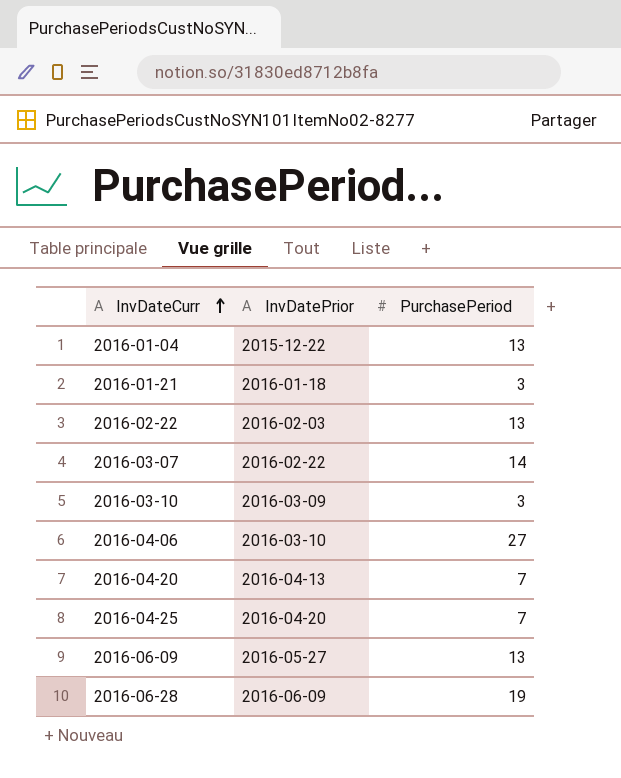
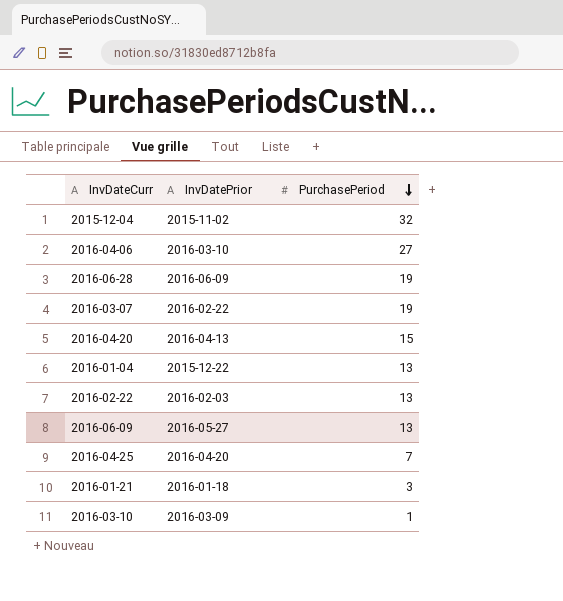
row order: InvDateCurr ascending -> PurchasePeriod descending
row 2015-12-04: none -> 2015-11-02 | 32
2016-03-07 | PurchasePeriod: 14 -> 19
2016-04-20 | PurchasePeriod: 7 -> 15
2016-03-10 | PurchasePeriod: 3 -> 1

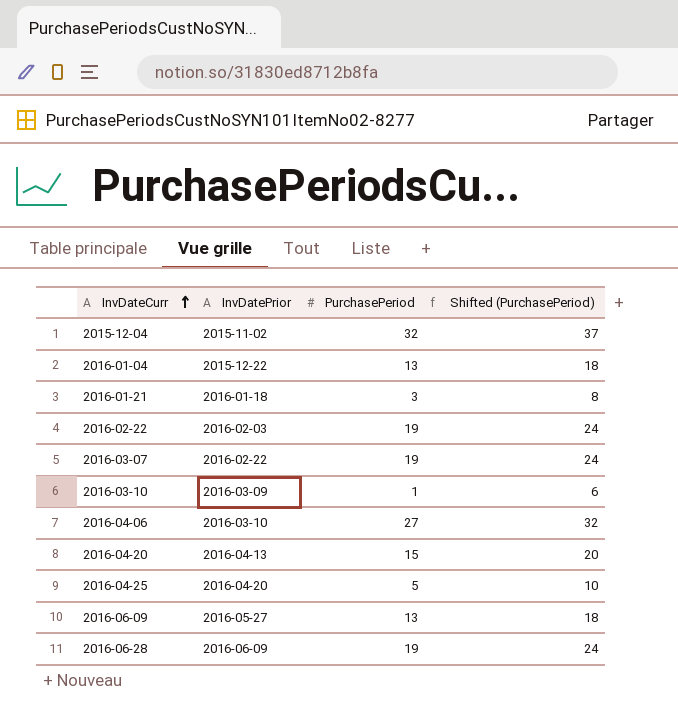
row order: PurchasePeriod descending -> InvDateCurr ascending
column Shifted (PurchasePeriod) | formula: none -> [PurchasePeriod] + 5
2016-02-22 | PurchasePeriod: 13 -> 19
2016-04-25 | PurchasePeriod: 7 -> 5

